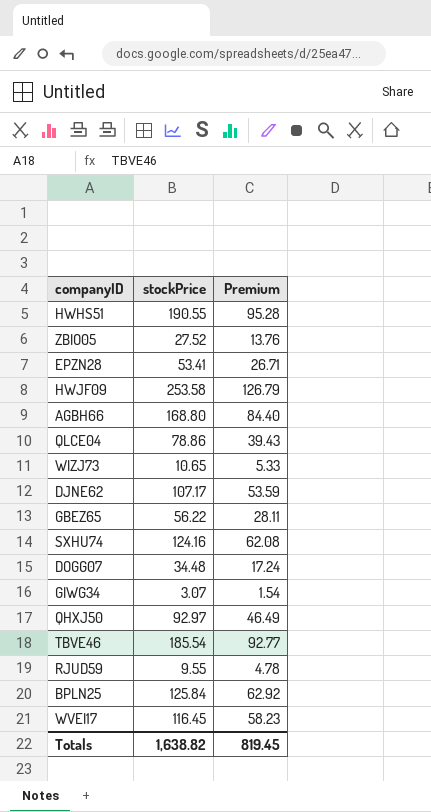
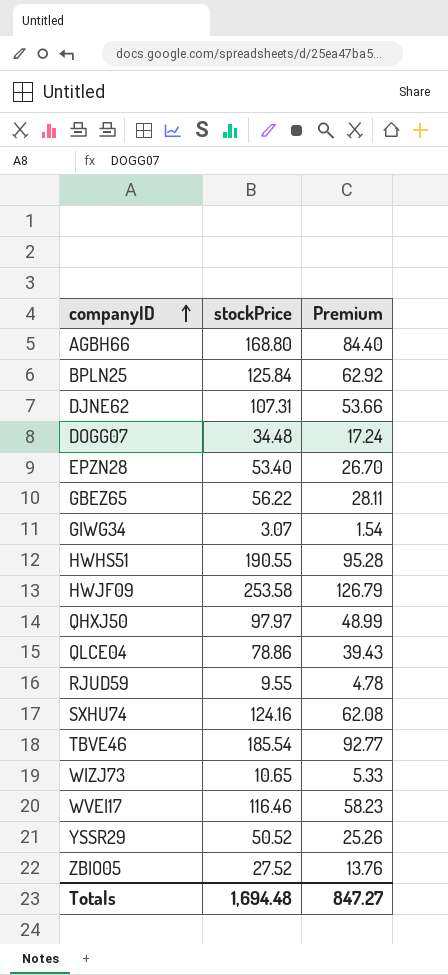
row order: none -> companyID ascending
DJNE62 | stockPrice: 107.17 -> 107.31
DJNE62 | Premium: 53.59 -> 53.66
EPZN28 | stockPrice: 53.41 -> 53.40
EPZN28 | Premium: 26.71 -> 26.70
QHXJ50 | stockPrice: 92.97 -> 97.97
QHXJ50 | Premium: 46.49 -> 48.99
WVEI17 | stockPrice: 116.45 -> 116.46
row YSSR29: none -> 50.52 | 25.26
Totals | stockPrice: 1,638.82 -> 1,694.48
Totals | Premium: 819.45 -> 847.27

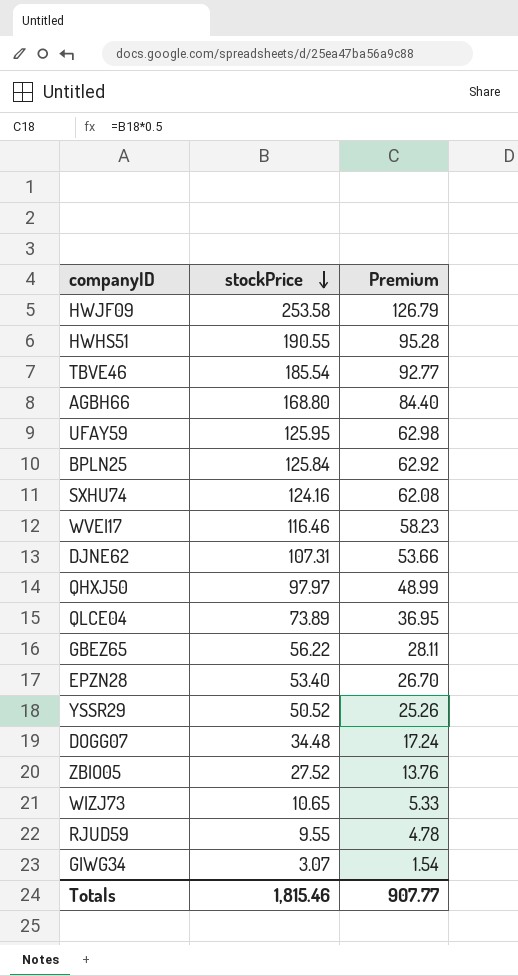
row order: companyID ascending -> stockPrice descending
row UFAY59: none -> 125.95 | 62.98
QLCE04 | stockPrice: 78.86 -> 73.89
QLCE04 | Premium: 39.43 -> 36.95
Totals | stockPrice: 1,694.48 -> 1,815.46
Totals | Premium: 847.27 -> 907.77

